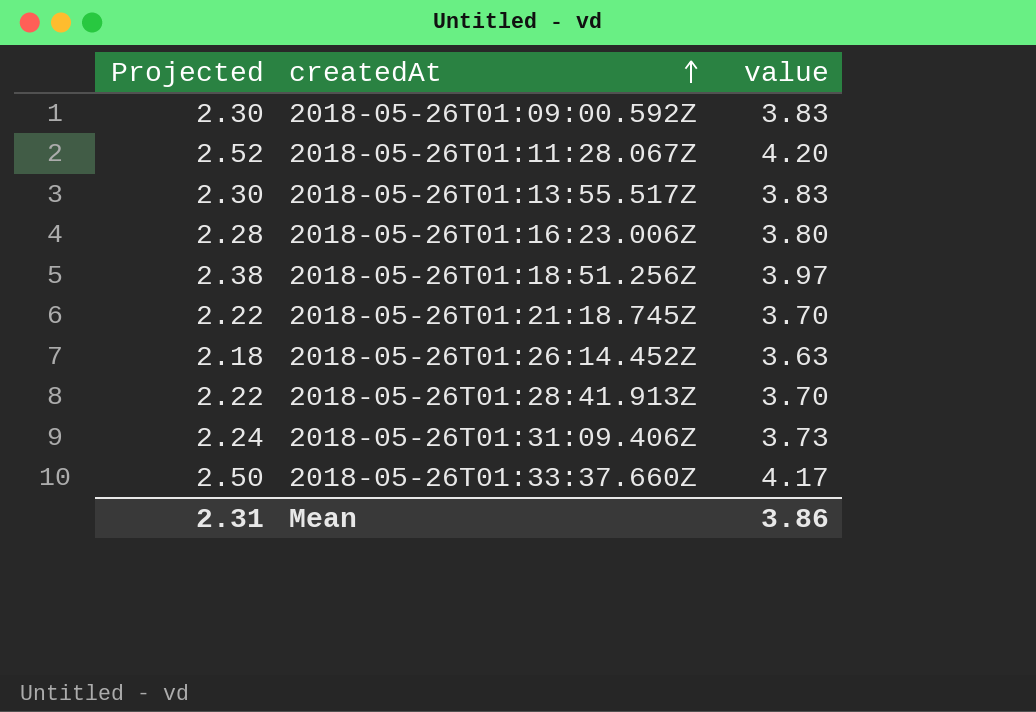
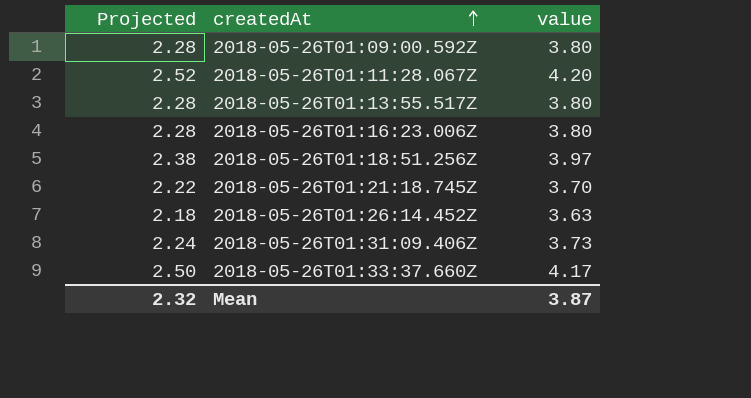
row 2018-05-26T01:28:41.913Z: 2.22 | 3.70 -> none
2018-05-26T01:09:00.592Z | Projected: 2.30 -> 2.28
2018-05-26T01:09:00.592Z | value: 3.83 -> 3.80
2018-05-26T01:13:55.517Z | Projected: 2.30 -> 2.28
2018-05-26T01:13:55.517Z | value: 3.83 -> 3.80
Mean | Projected: 2.31 -> 2.32
Mean | value: 3.86 -> 3.87

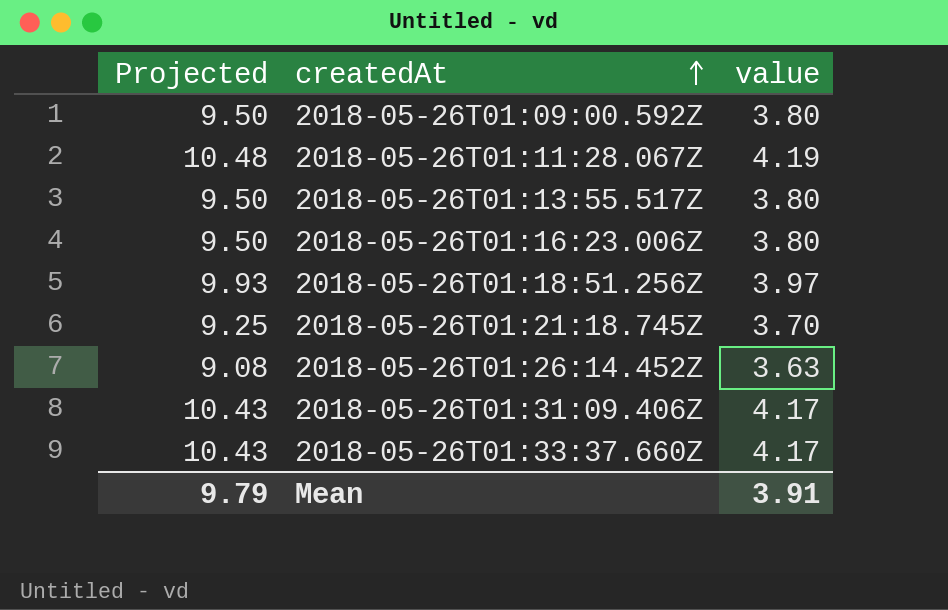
column Projected | formula: [value] * 0.6 -> [value] * 2.5
2018-05-26T01:11:28.067Z | value: 4.20 -> 4.19
2018-05-26T01:31:09.406Z | value: 3.73 -> 4.17
Mean | Projected: 2.32 -> 9.79
Mean | value: 3.87 -> 3.91

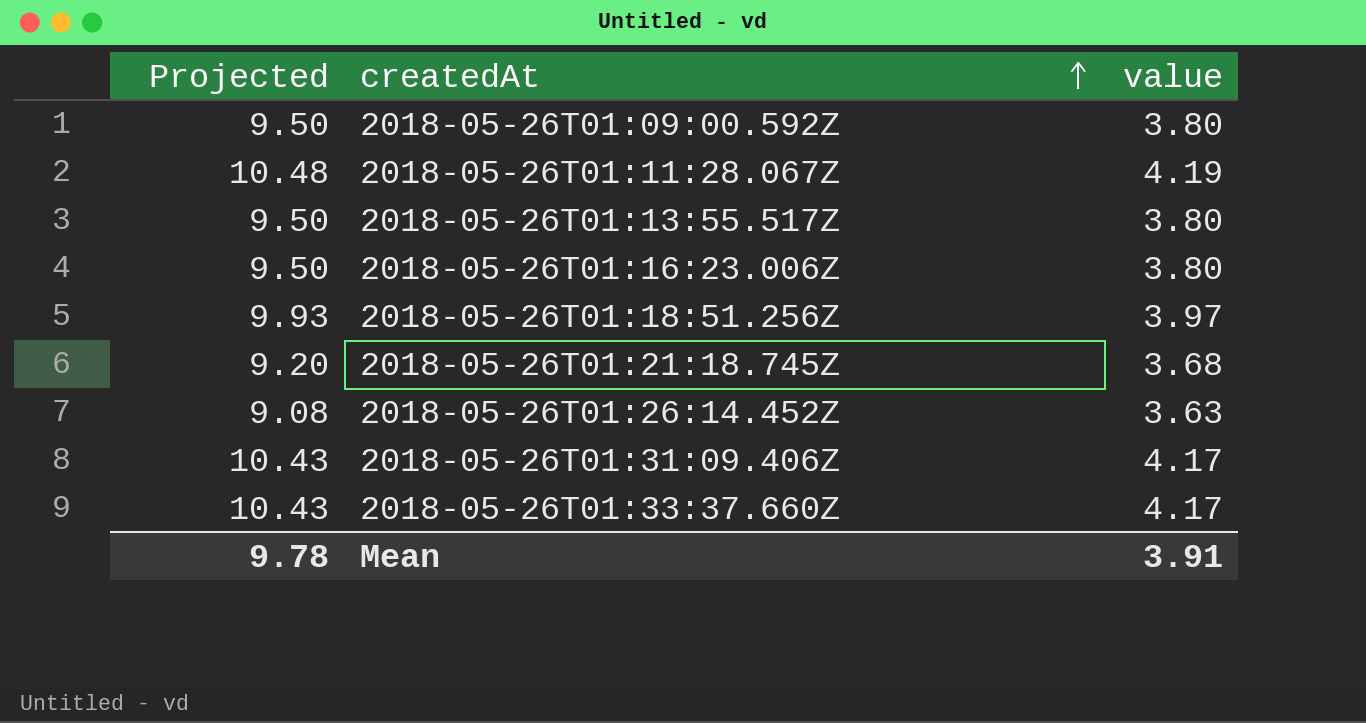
2018-05-26T01:21:18.745Z | Projected: 9.25 -> 9.20
2018-05-26T01:21:18.745Z | value: 3.70 -> 3.68
Mean | Projected: 9.79 -> 9.78

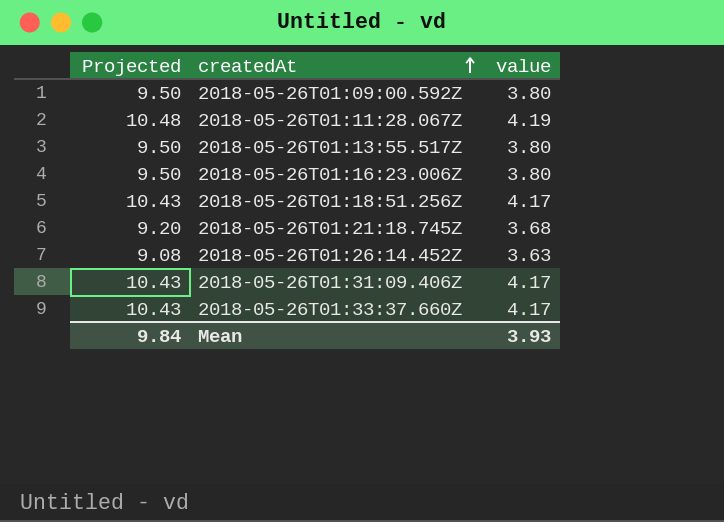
2018-05-26T01:18:51.256Z | Projected: 9.93 -> 10.43
2018-05-26T01:18:51.256Z | value: 3.97 -> 4.17
Mean | Projected: 9.78 -> 9.84
Mean | value: 3.91 -> 3.93

